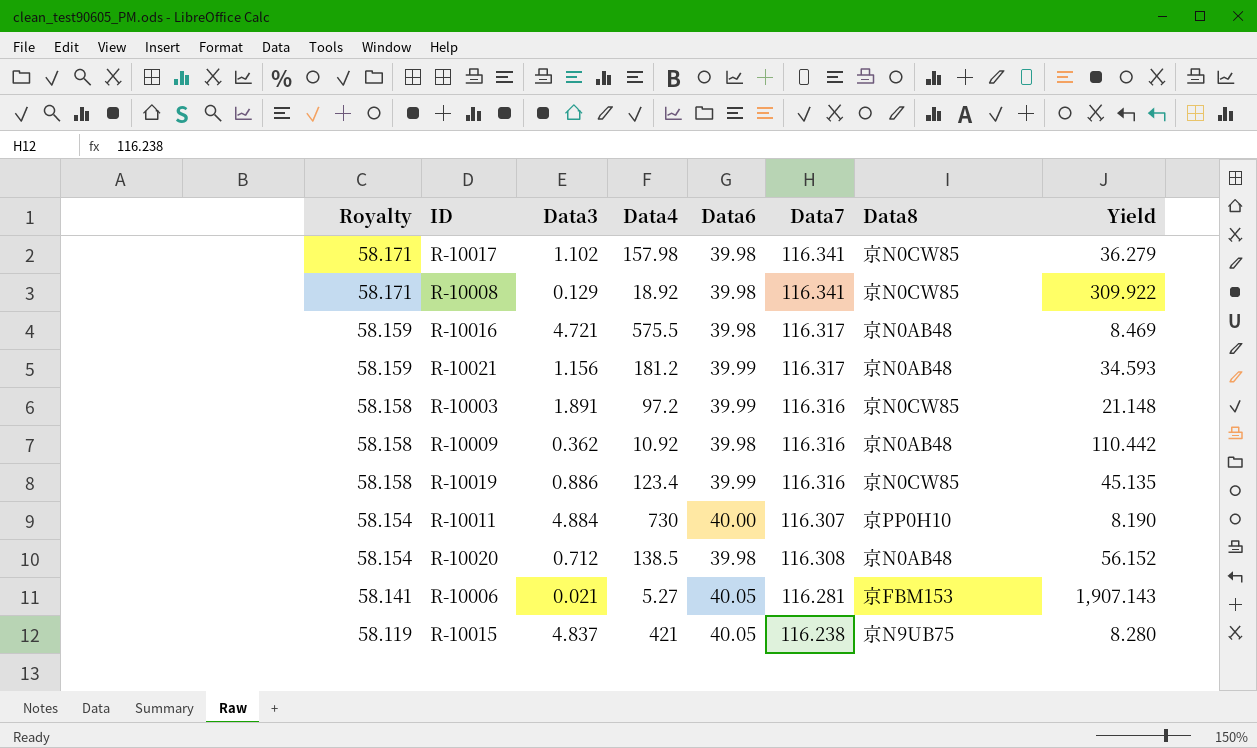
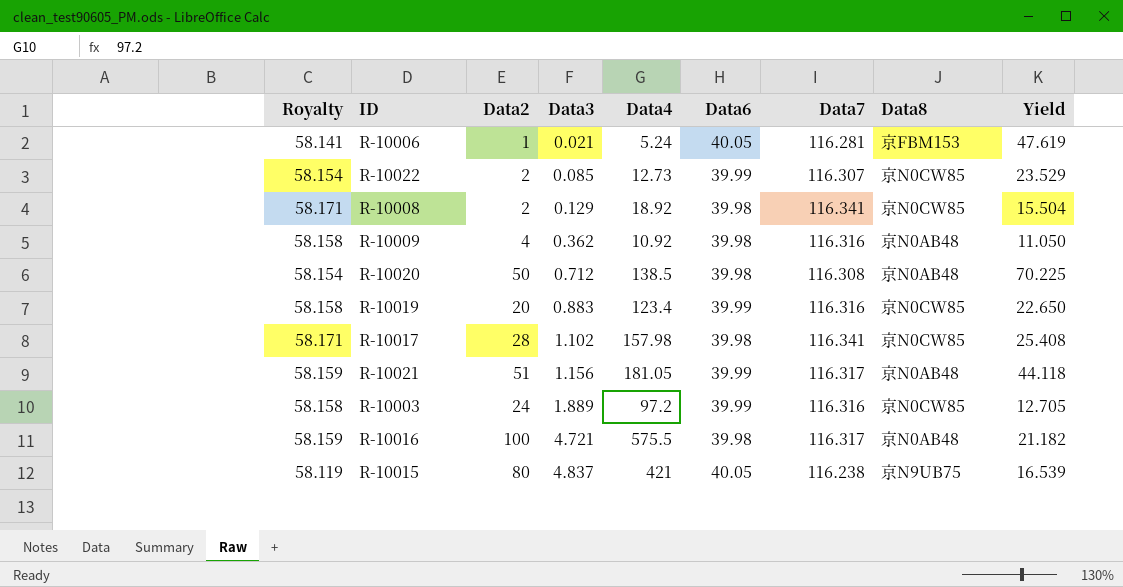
row order: Royalty descending -> Data3 ascending
column Data2 | position: none -> 3
column Yield | formula: [Data6] / [Data3] -> [Data2] / [Data3]
row R-10011: 58.154 | 4.884 | 730 | 40.00 | 116.307 | 京PP0H10 | 8.190 -> none
R-10006 | Data4: 5.27 -> 5.24
row R-10022: none -> 58.154 | 2 | 0.085 | 12.73 | 39.99 | 116.307 | 京N0CW85 | 23.529
R-10019 | Data3: 0.886 -> 0.883
R-10021 | Data4: 181.2 -> 181.05
R-10003 | Data3: 1.891 -> 1.889

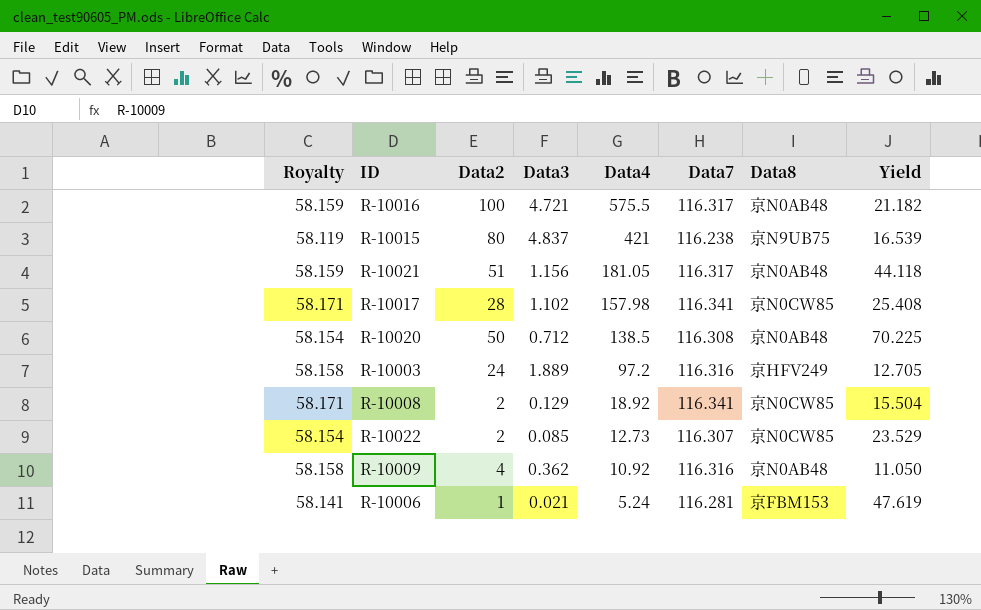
row order: Data3 ascending -> Data4 descending
column Data6 | position: 6 -> none
row R-10019: 58.158 | 20 | 0.883 | 123.4 | 39.99 | 116.316 | 京N0CW85 | 22.650 -> none
R-10003 | Data8: 京N0CW85 -> 京HFV249

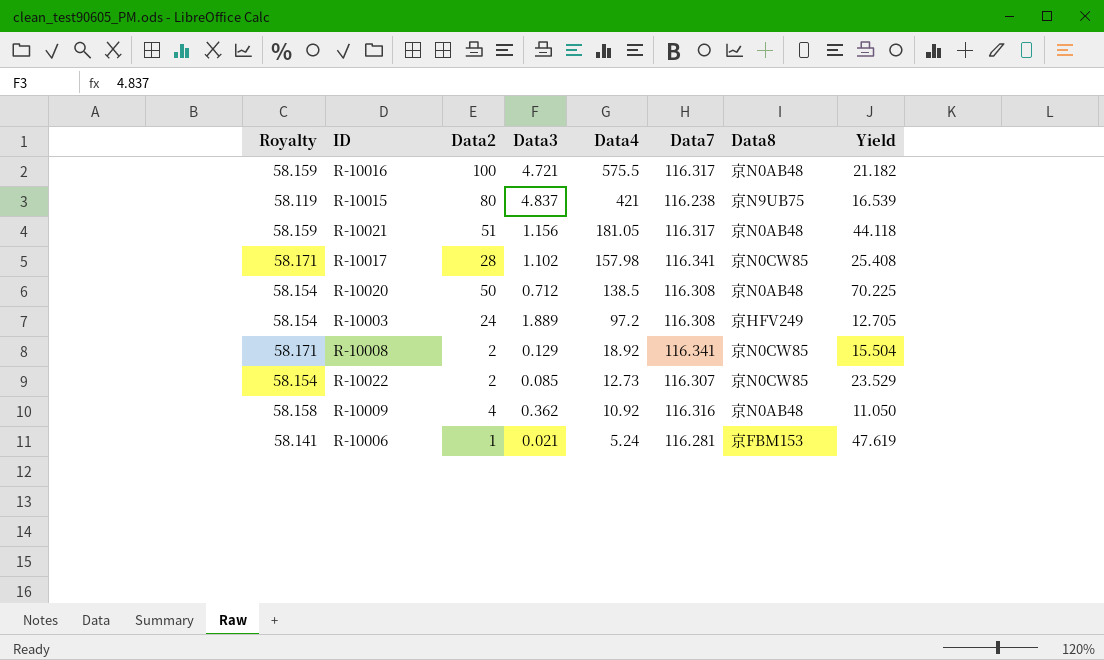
R-10003 | Royalty: 58.158 -> 58.154
R-10003 | Data7: 116.316 -> 116.308

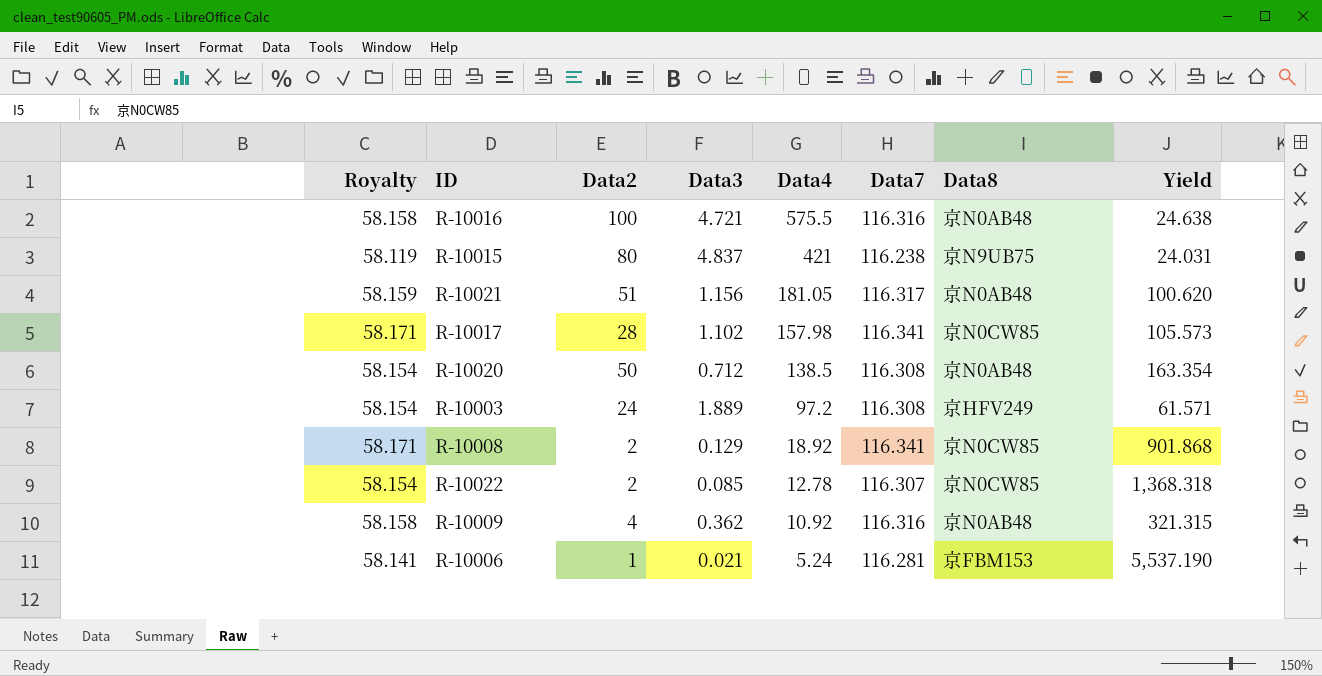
column Yield | formula: [Data2] / [Data3] -> [Data7] / [Data3]
R-10016 | Royalty: 58.159 -> 58.158
R-10016 | Data7: 116.317 -> 116.316
R-10022 | Data4: 12.73 -> 12.78

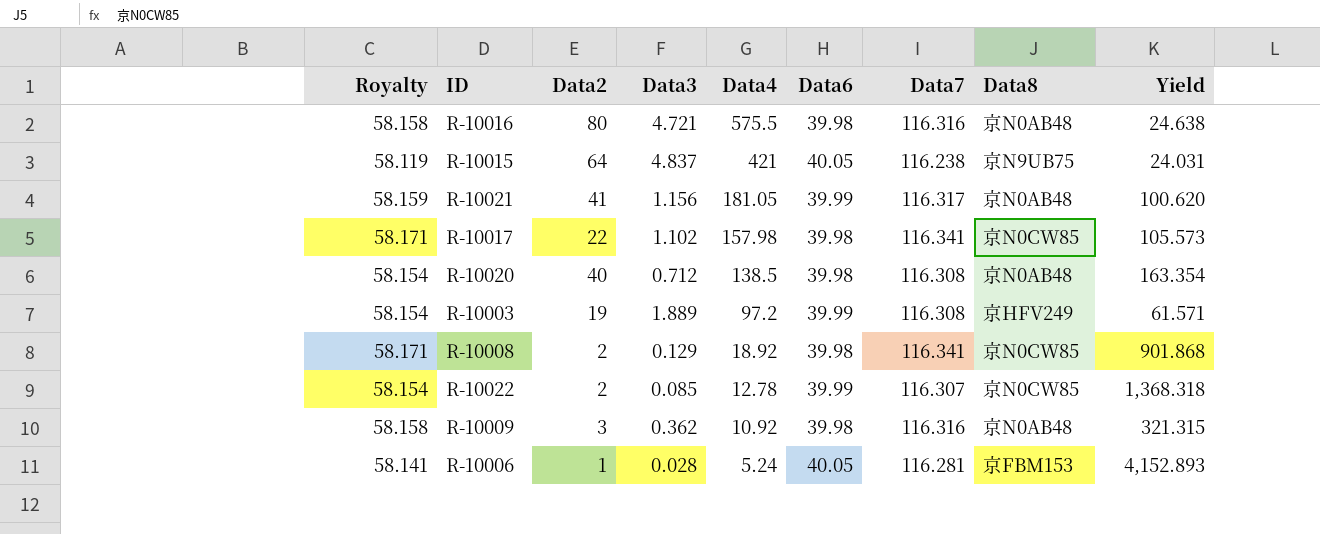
column Data6 | position: none -> 6
R-10016 | Data2: 100 -> 80
R-10015 | Data2: 80 -> 64
R-10021 | Data2: 51 -> 41
R-10017 | Data2: 28 -> 22
R-10020 | Data2: 50 -> 40
R-10003 | Data2: 24 -> 19
R-10009 | Data2: 4 -> 3
R-10006 | Data3: 0.021 -> 0.028
R-10006 | Yield: 5,537.190 -> 4,152.893

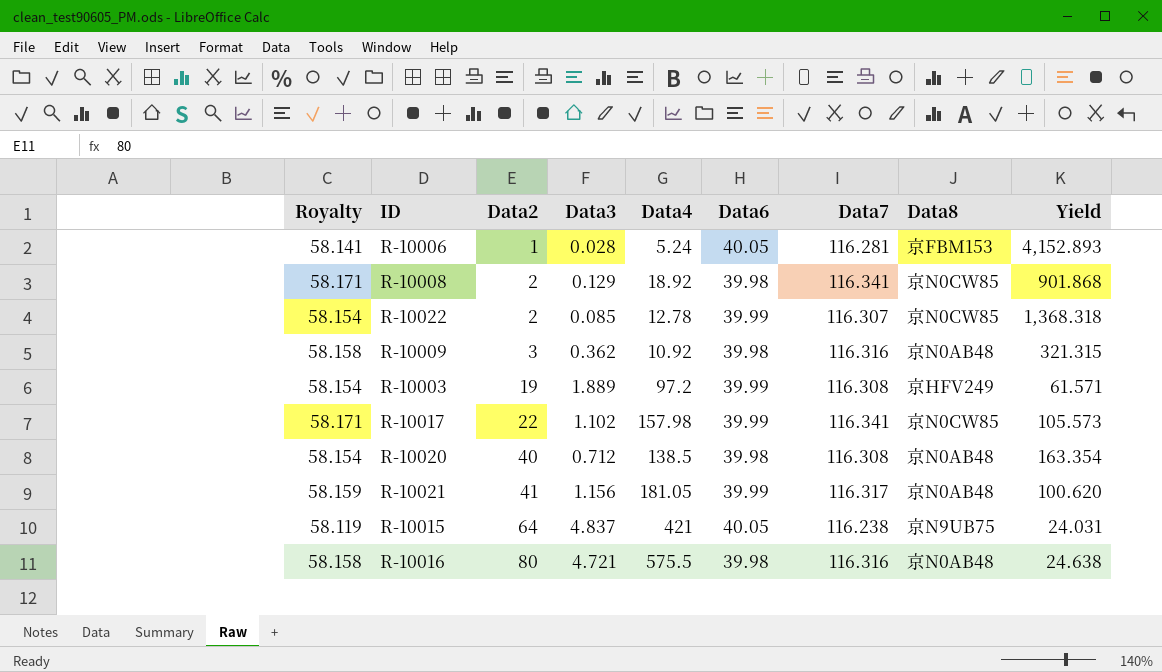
row order: Data4 descending -> Data2 ascending
R-10017 | Data6: 39.98 -> 39.99

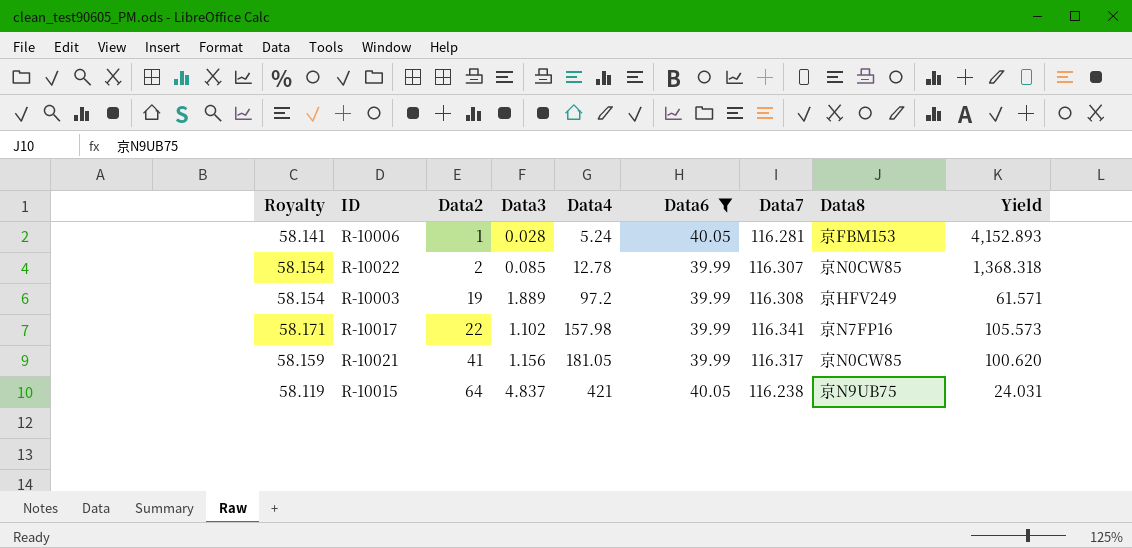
filter: none -> Data6 != 39.98
R-10017 | Data8: 京N0CW85 -> 京N7FP16
R-10021 | Data8: 京N0AB48 -> 京N0CW85

